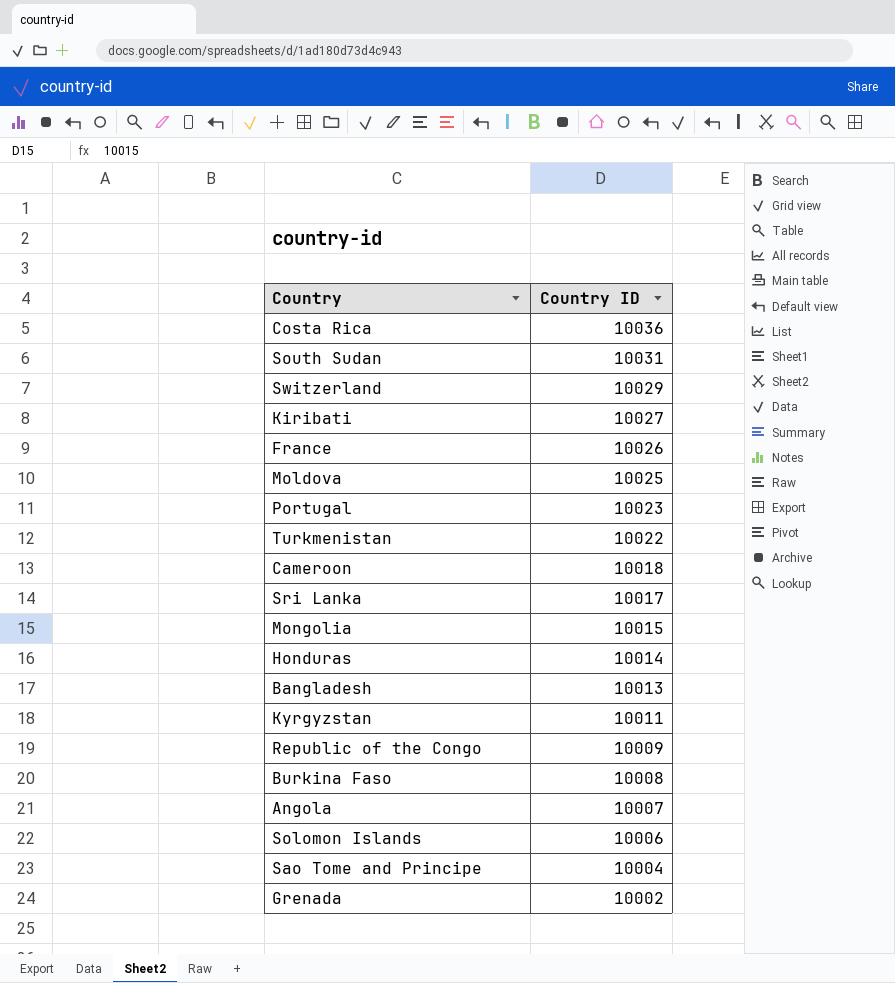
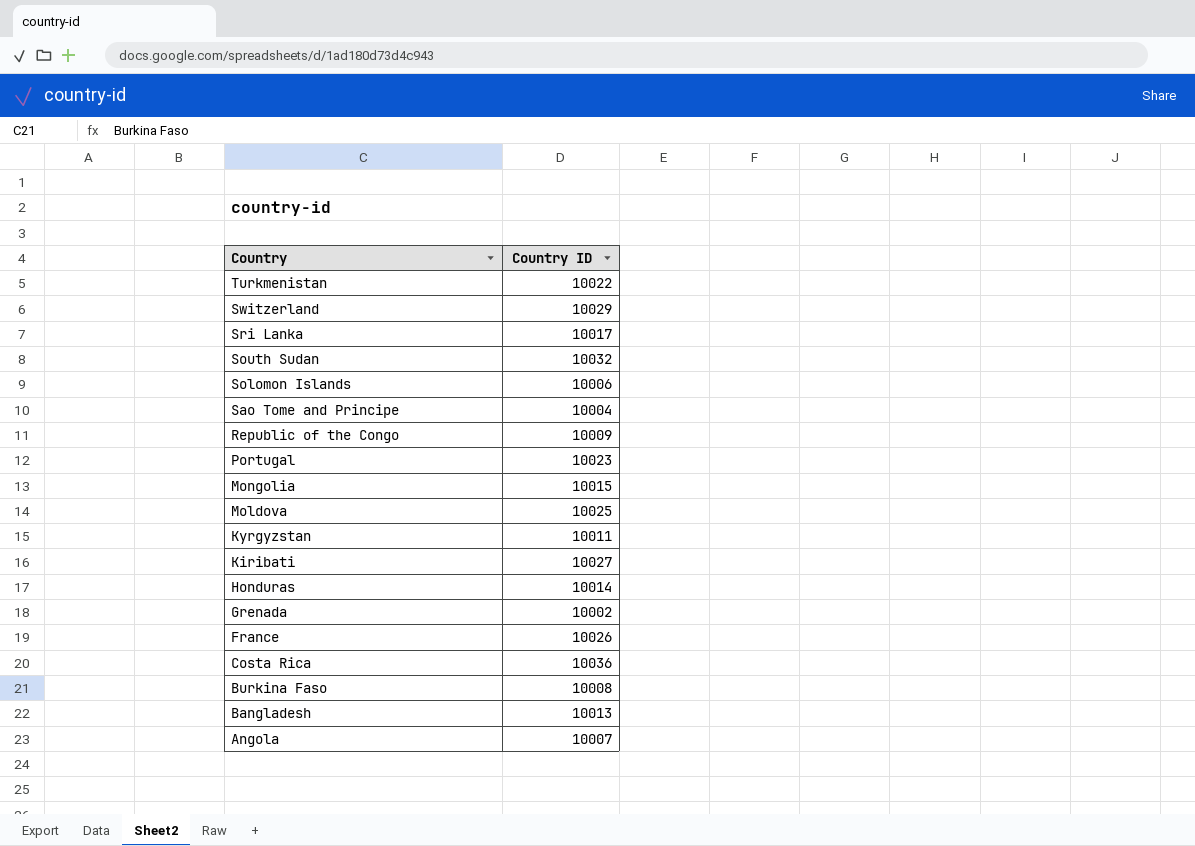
row order: Country ID descending -> Country descending
row Cameroon: 10018 -> none
South Sudan | Country ID: 10031 -> 10032

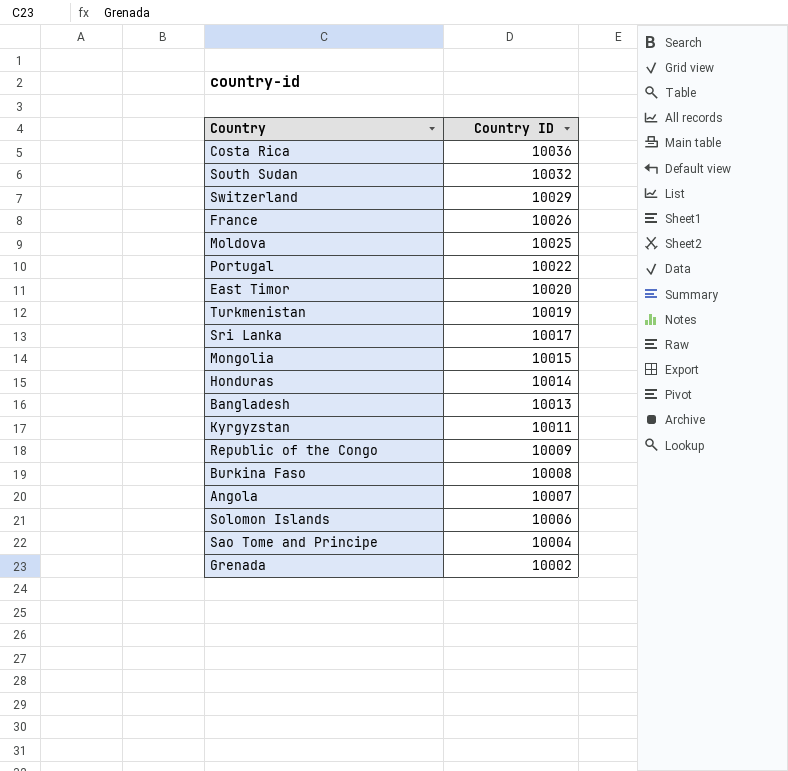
row order: Country descending -> Country ID descending
row Kiribati: 10027 -> none
Portugal | Country ID: 10023 -> 10022
row East Timor: none -> 10020
Turkmenistan | Country ID: 10022 -> 10019

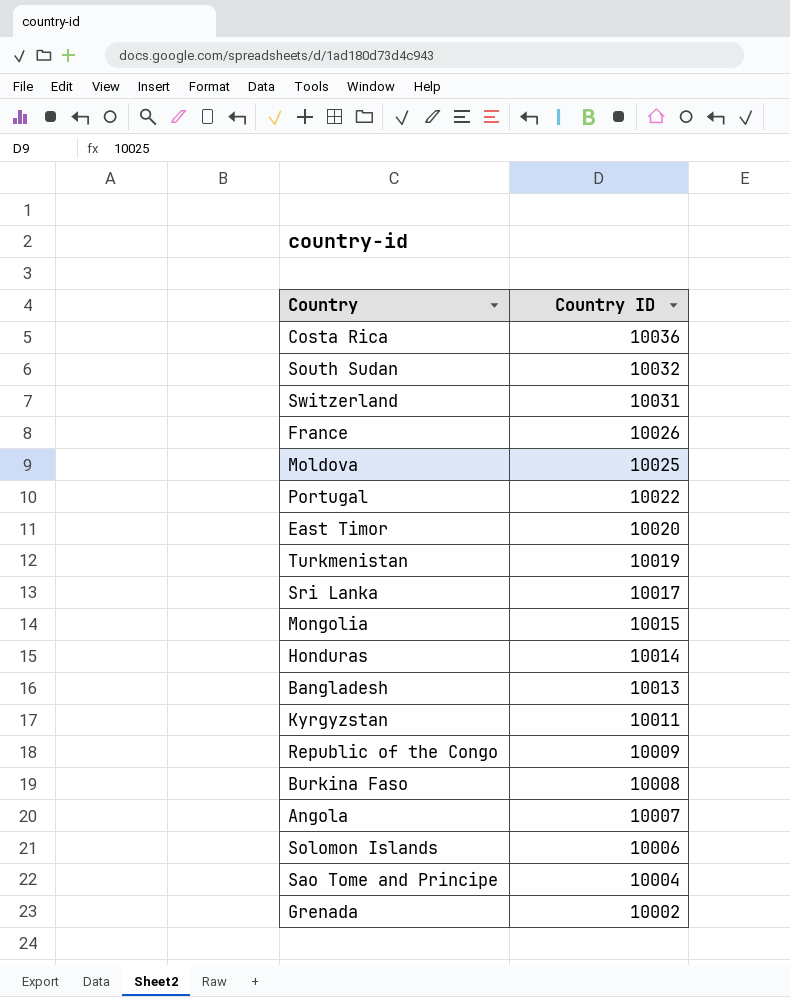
Switzerland | Country ID: 10029 -> 10031

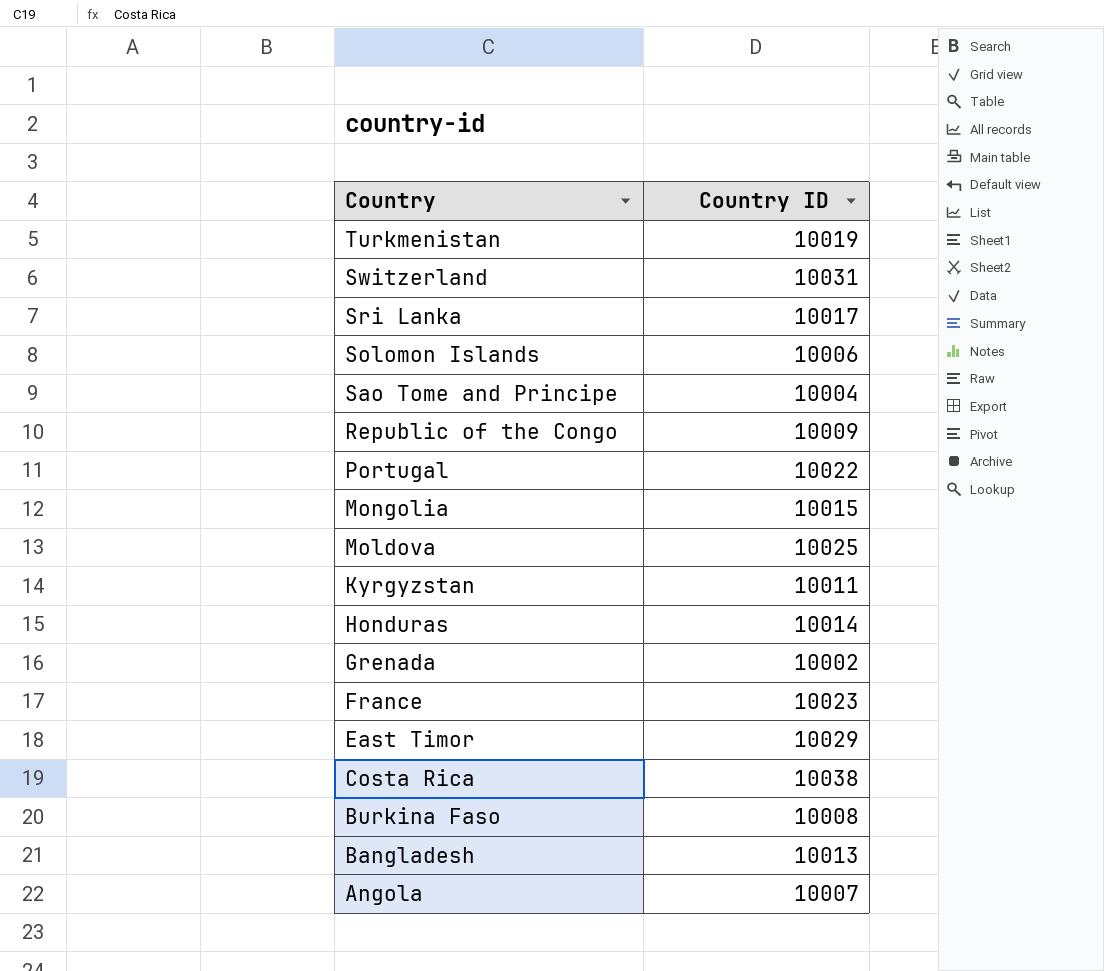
row order: Country ID descending -> Country descending
row South Sudan: 10032 -> none
France | Country ID: 10026 -> 10023
East Timor | Country ID: 10020 -> 10029
Costa Rica | Country ID: 10036 -> 10038

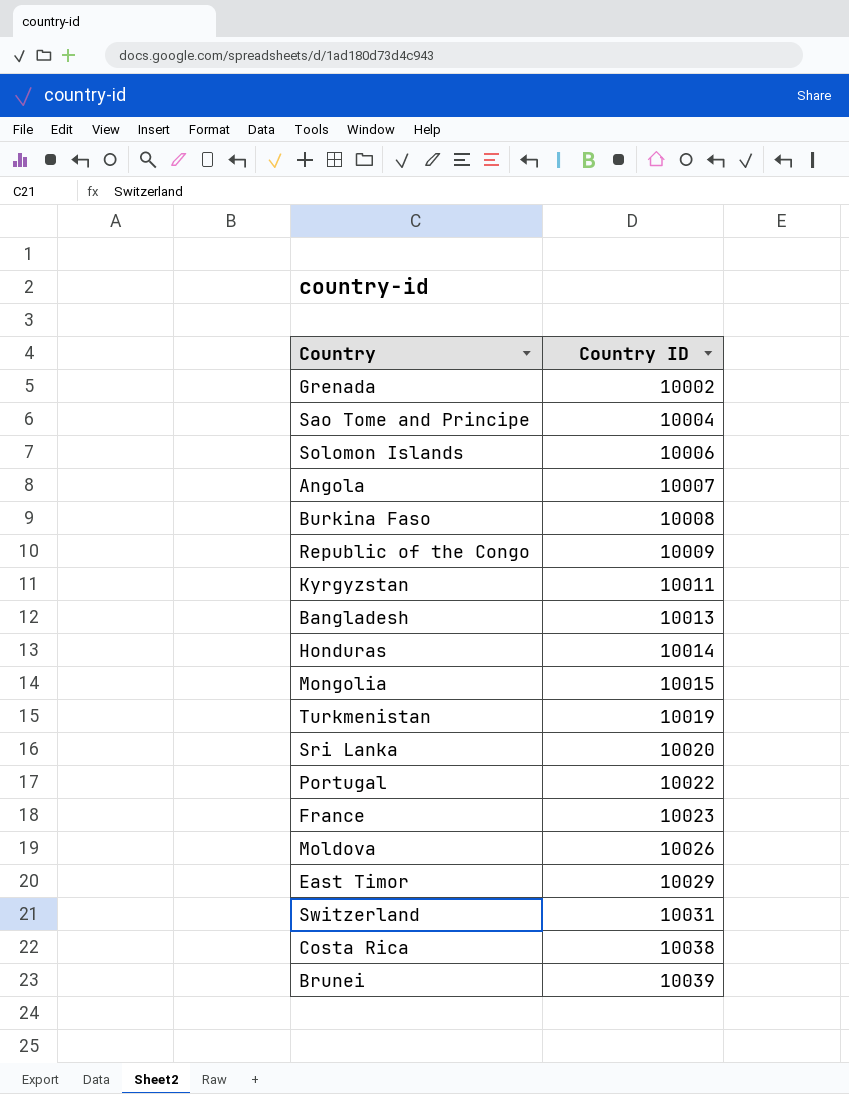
row order: Country descending -> Country ID ascending
Sri Lanka | Country ID: 10017 -> 10020
Moldova | Country ID: 10025 -> 10026
row Brunei: none -> 10039

